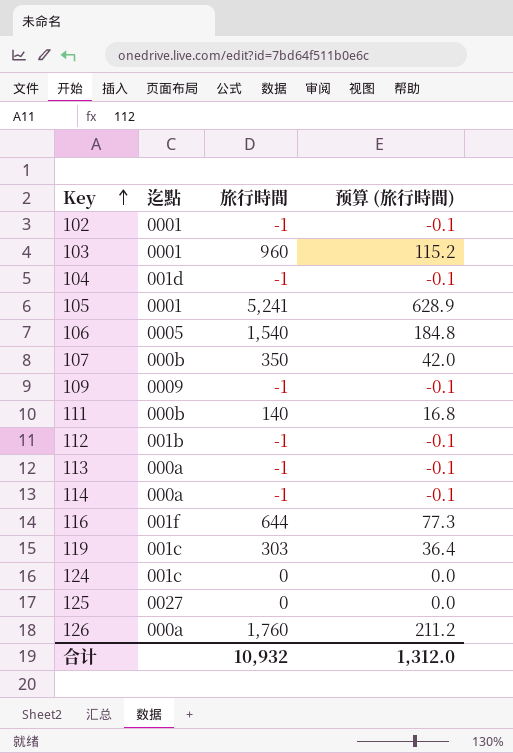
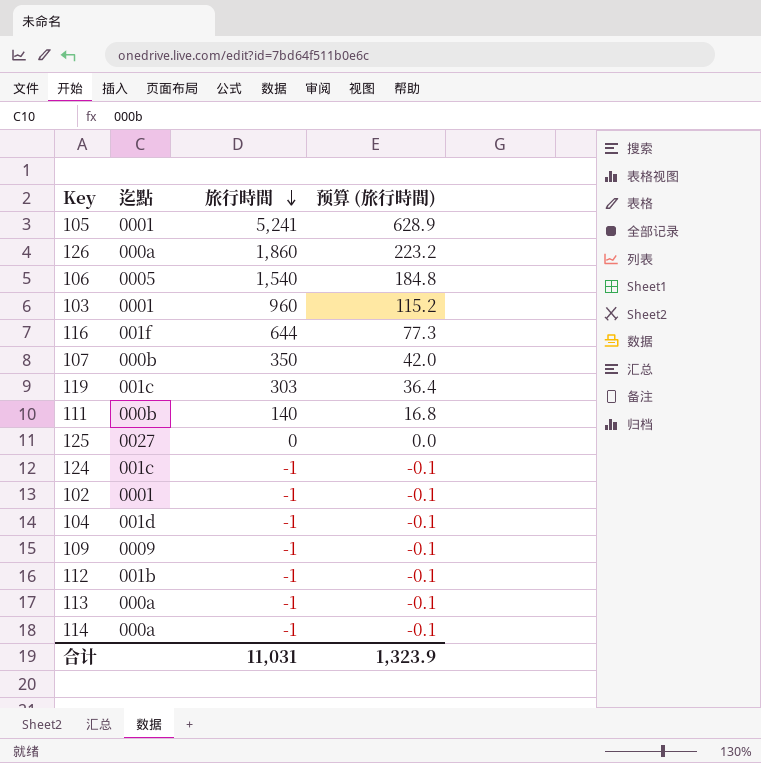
row order: Key ascending -> 旅行時間 descending
126 | 旅行時間: 1,760 -> 1,860
126 | 预算 (旅行時間): 211.2 -> 223.2
124 | 旅行時間: 0 -> -1
124 | 预算 (旅行時間): 0.0 -> -0.1
合计 | 旅行時間: 10,932 -> 11,031
合计 | 预算 (旅行時間): 1,312.0 -> 1,323.9

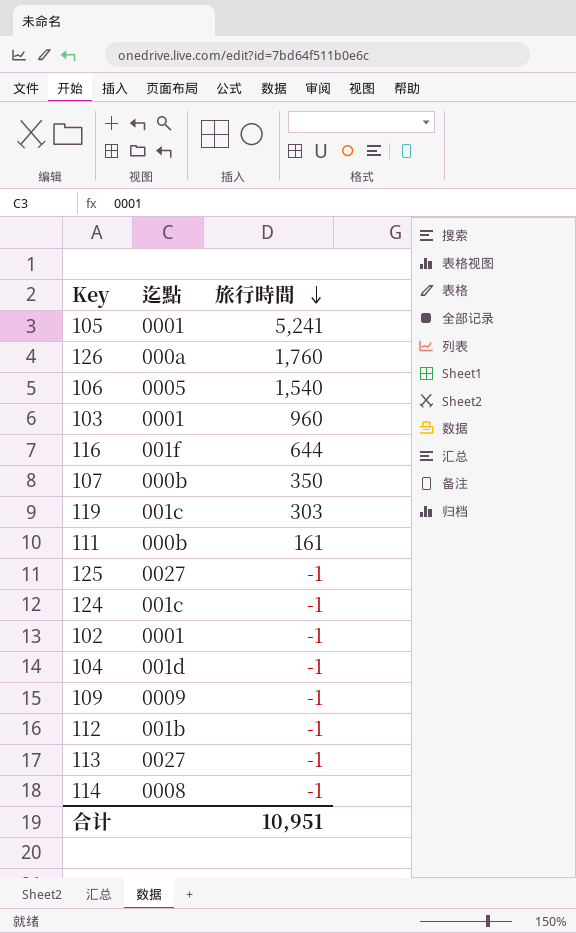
column 预算 (旅行時間) | formula: [旅行時間] * 0.12 -> none
126 | 旅行時間: 1,860 -> 1,760
111 | 旅行時間: 140 -> 161
125 | 旅行時間: 0 -> -1
113 | 迄點: 000a -> 0027
114 | 迄點: 000a -> 0008
合计 | 旅行時間: 11,031 -> 10,951

